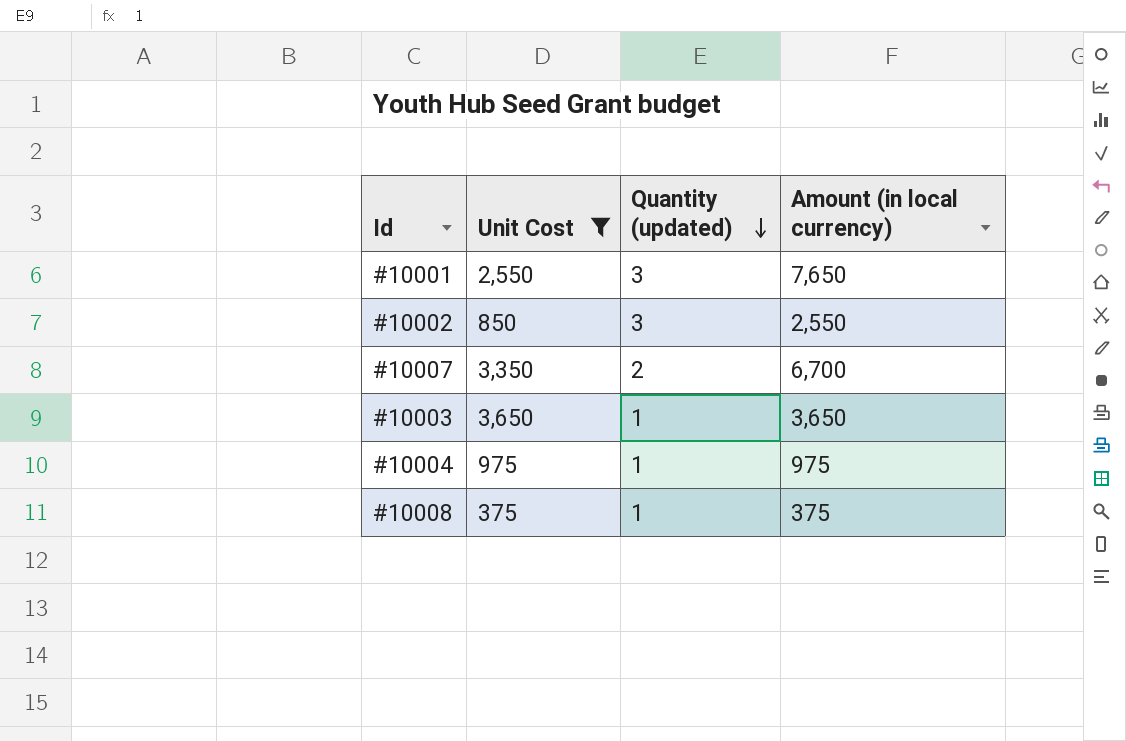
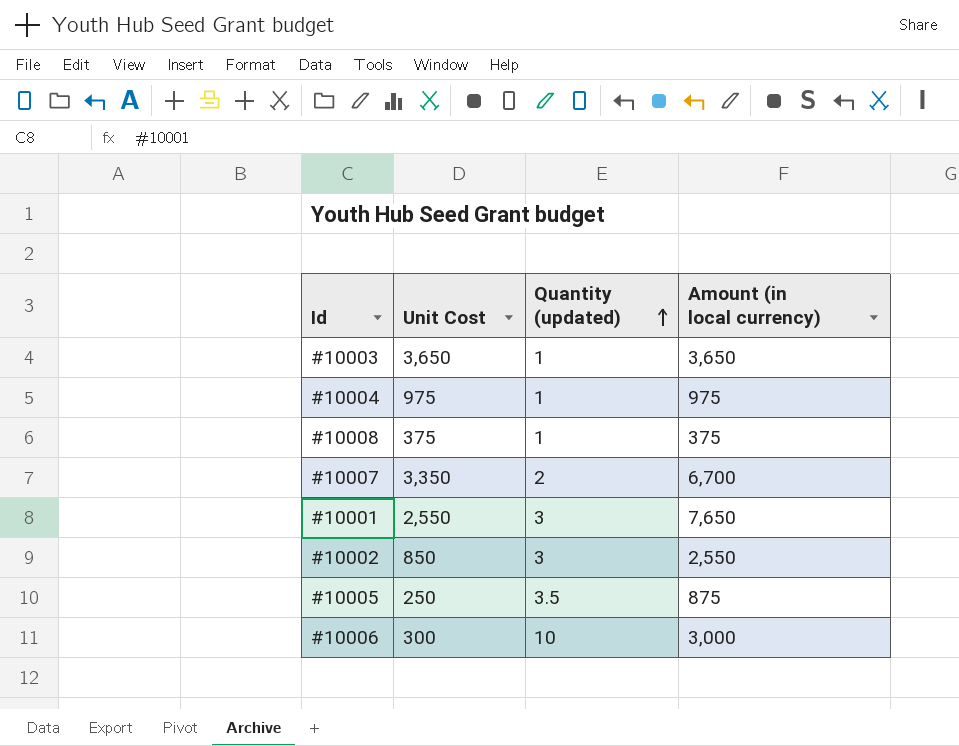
filter: Unit Cost >= 375 -> none
row order: Quantity (updated) descending -> Quantity (updated) ascending

